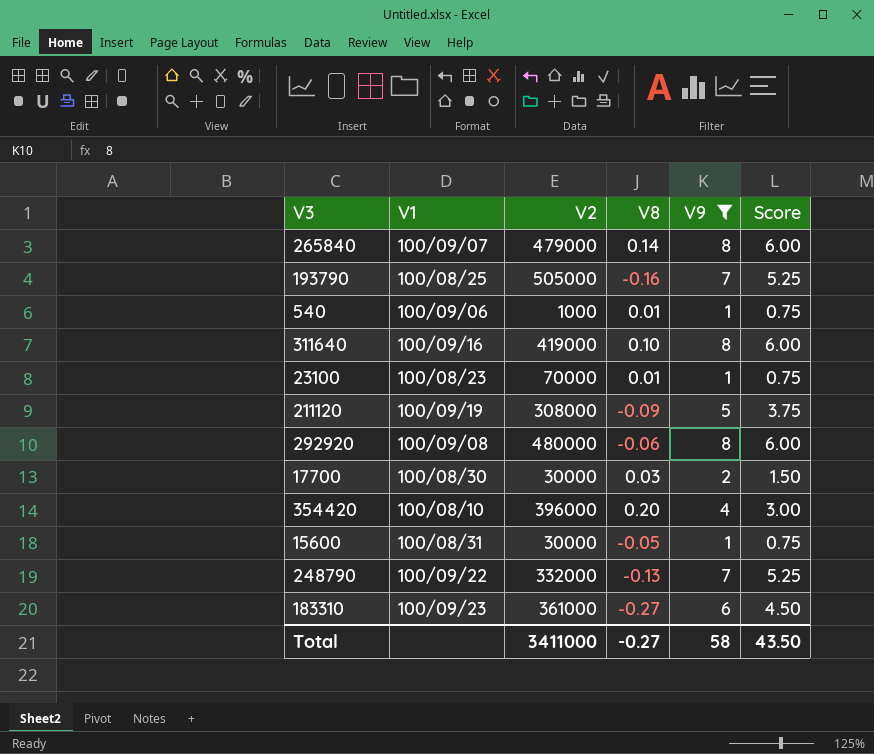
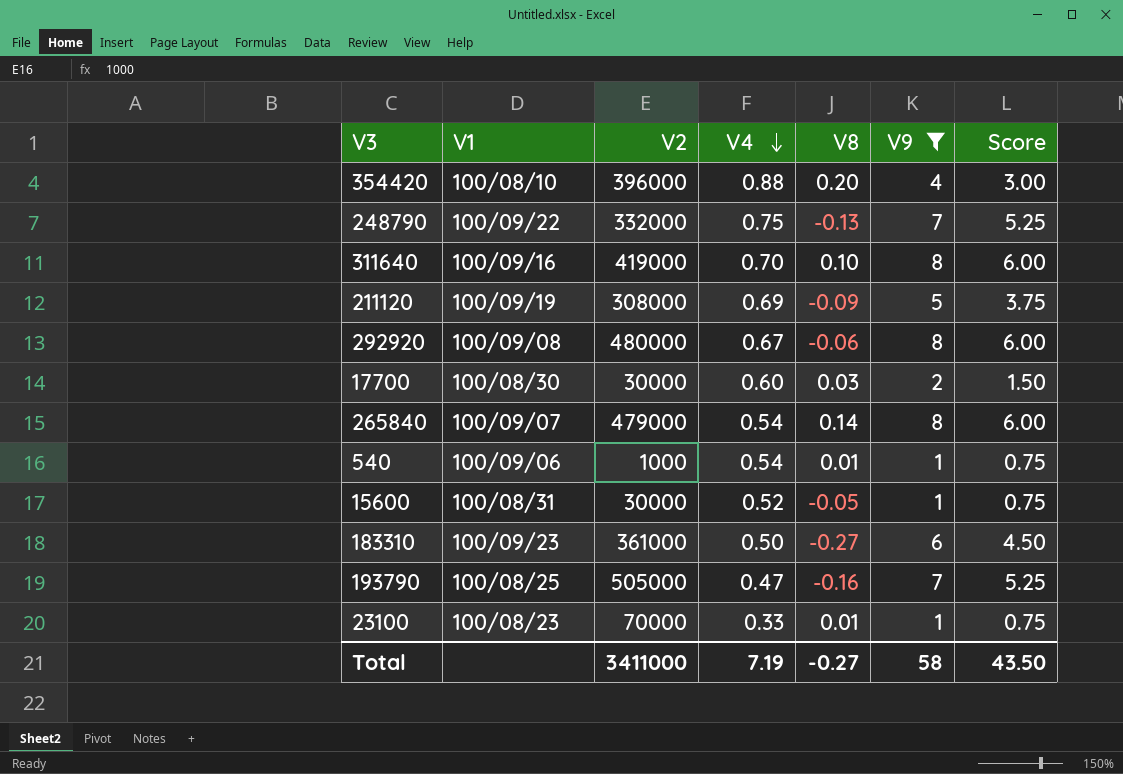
row order: none -> V4 descending
column V4 | position: none -> 4

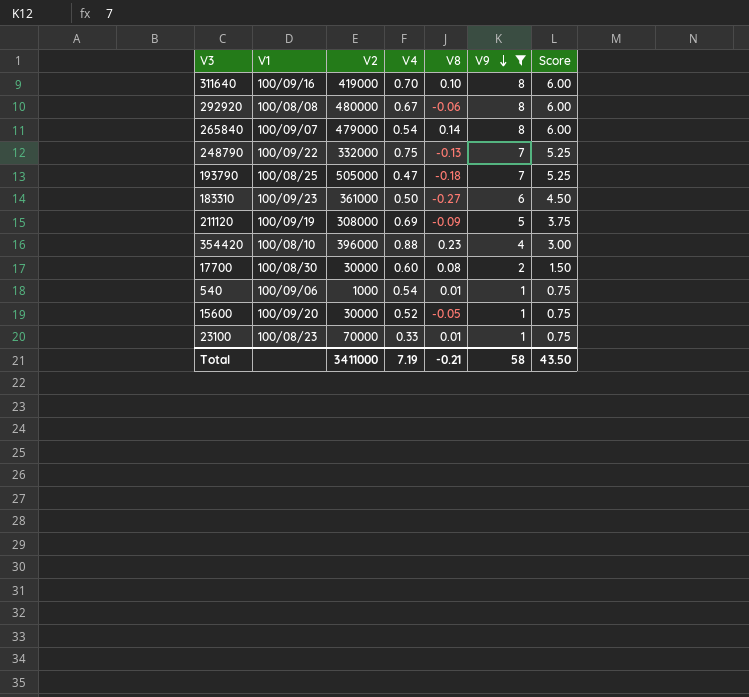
row order: V4 descending -> V9 descending
292920 | V1: 100/09/08 -> 100/08/08
193790 | V8: -0.16 -> -0.18
354420 | V8: 0.20 -> 0.23
17700 | V8: 0.03 -> 0.08
15600 | V1: 100/08/31 -> 100/09/20
Total | V8: -0.27 -> -0.21

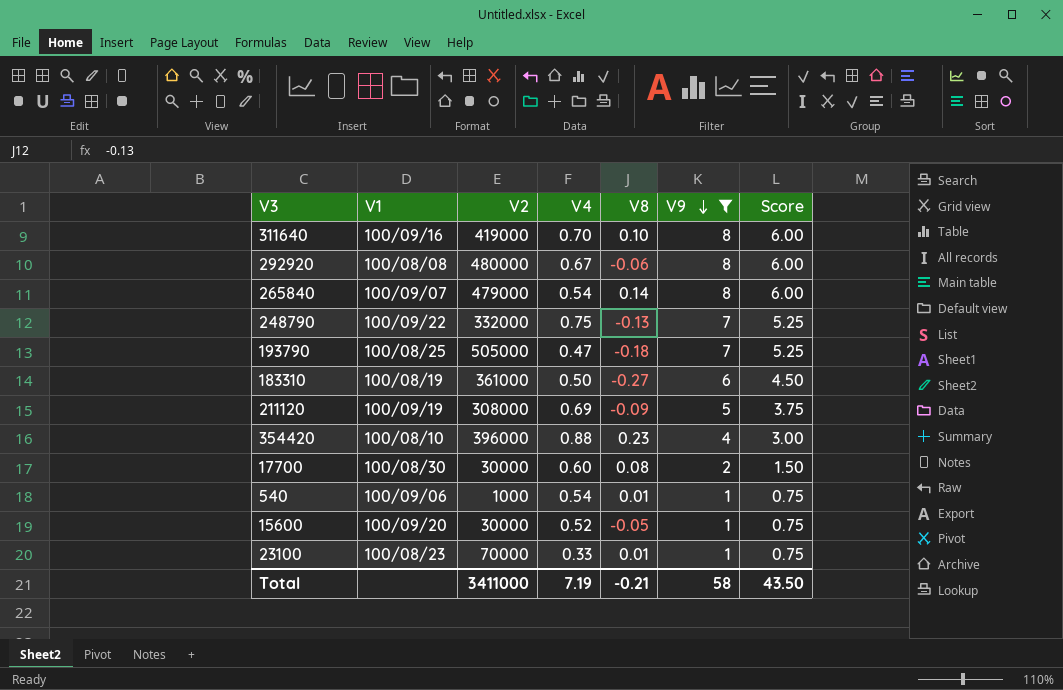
183310 | V1: 100/09/23 -> 100/08/19

